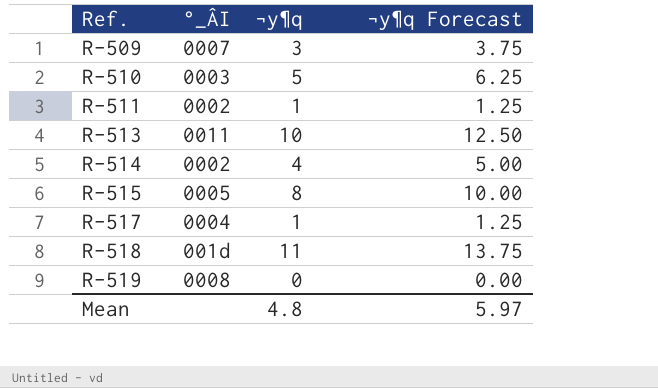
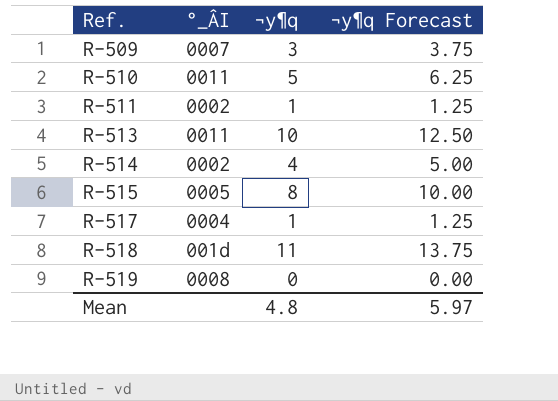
R-510 | °_ÂI: 0003 -> 0011

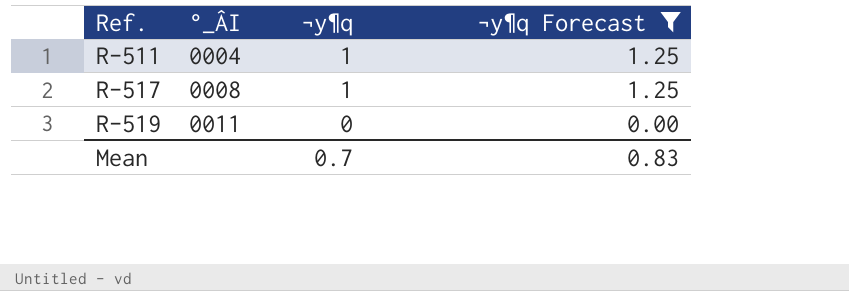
filter: none -> ¬y¶q Forecast <= 1.25
R-511 | °_ÂI: 0002 -> 0004
R-517 | °_ÂI: 0004 -> 0008
R-519 | °_ÂI: 0008 -> 0011
Mean | ¬y¶q: 4.8 -> 0.7
Mean | ¬y¶q Forecast: 5.97 -> 0.83

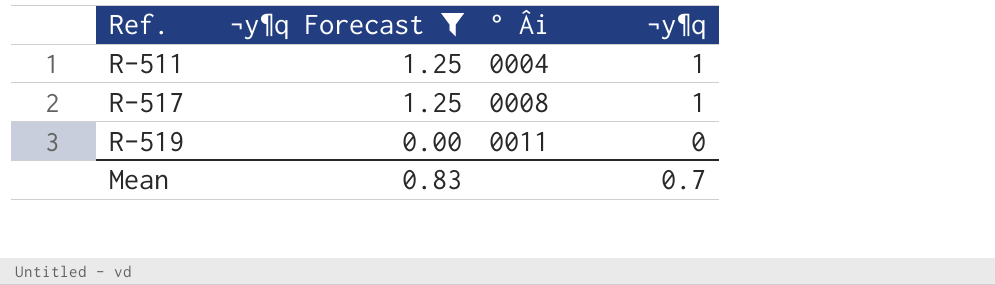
column ¬y¶q Forecast | position: 4 -> 2
column name: °_ÂI -> ° Âi

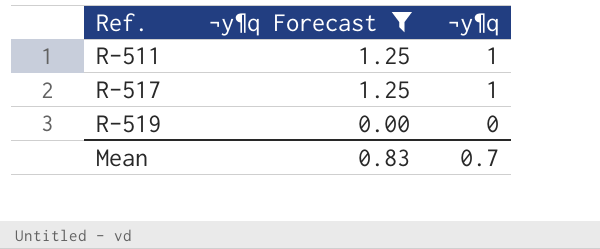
column ° Âi | position: 3 -> none

